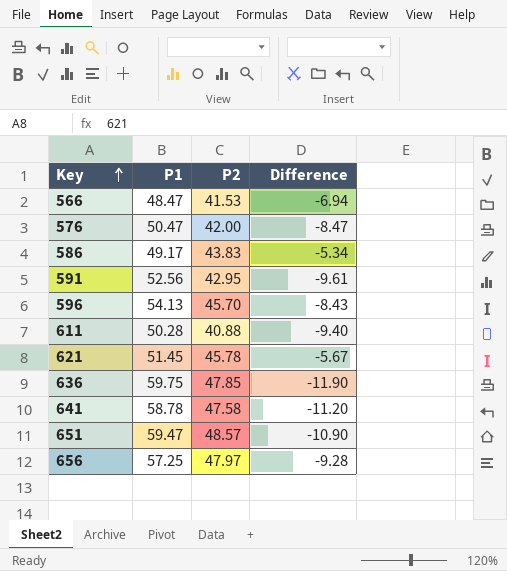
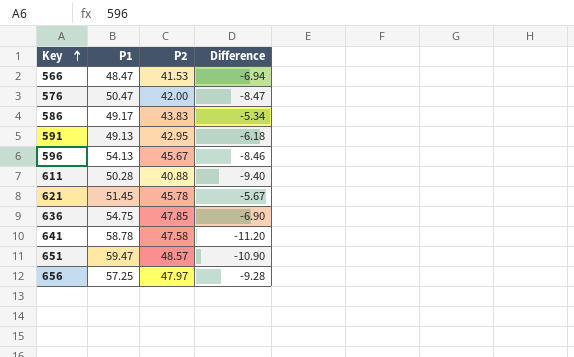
591 | P1: 52.56 -> 49.13
591 | Difference: -9.61 -> -6.18
596 | P2: 45.70 -> 45.67
596 | Difference: -8.43 -> -8.46
636 | P1: 59.75 -> 54.75
636 | Difference: -11.90 -> -6.90

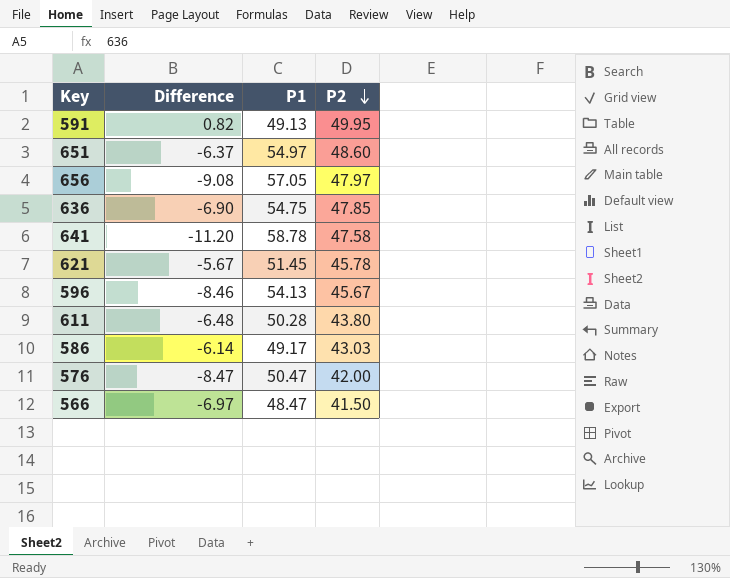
row order: Key ascending -> P2 descending
column Difference | position: 4 -> 2
591 | Difference: -6.18 -> 0.82
591 | P2: 42.95 -> 49.95
651 | Difference: -10.90 -> -6.37
651 | P1: 59.47 -> 54.97
651 | P2: 48.57 -> 48.60
656 | Difference: -9.28 -> -9.08
656 | P1: 57.25 -> 57.05
611 | Difference: -9.40 -> -6.48
611 | P2: 40.88 -> 43.80
586 | Difference: -5.34 -> -6.14
586 | P2: 43.83 -> 43.03
566 | Difference: -6.94 -> -6.97
566 | P2: 41.53 -> 41.50

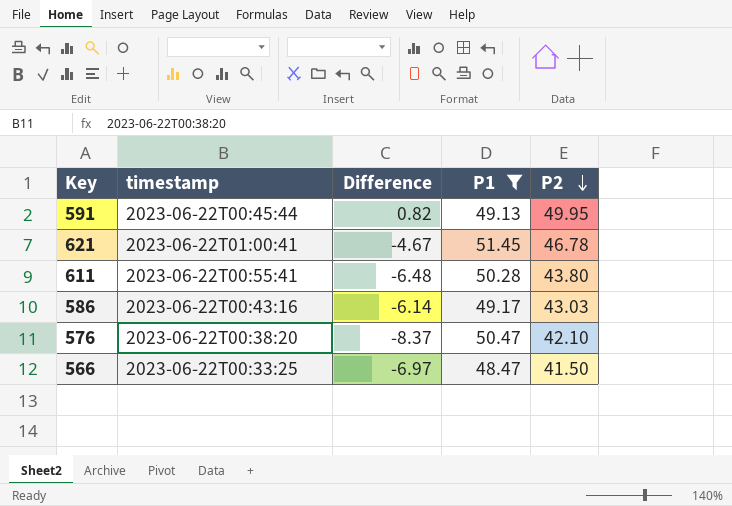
filter: none -> P1 <= 51.45
column timestamp | position: none -> 2
621 | Difference: -5.67 -> -4.67
621 | P2: 45.78 -> 46.78
576 | Difference: -8.47 -> -8.37
576 | P2: 42.00 -> 42.10

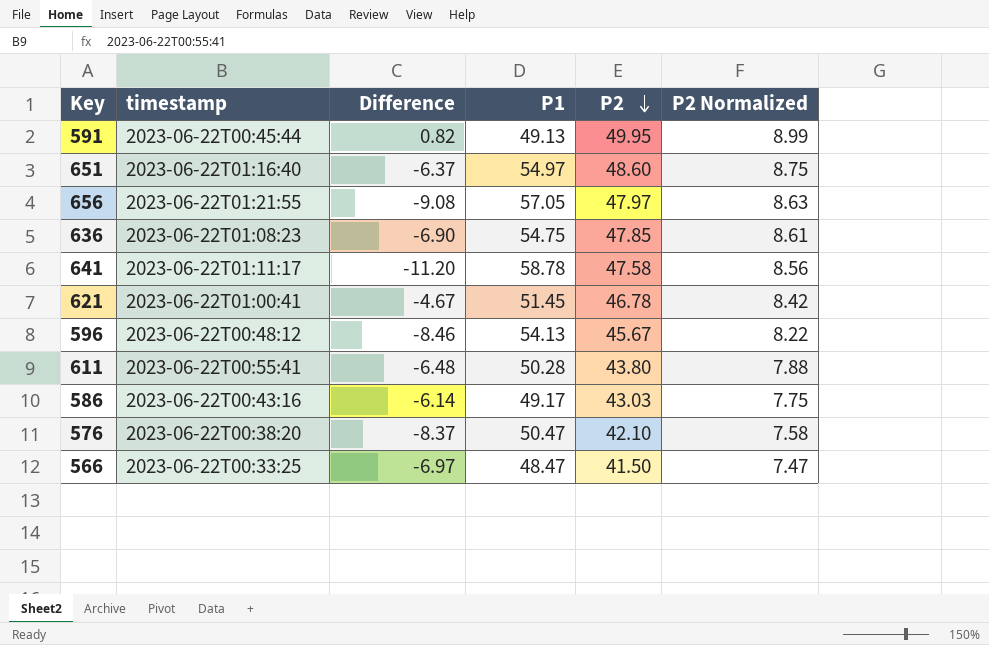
filter: P1 <= 51.45 -> none
column P2 Normalized | formula: none -> [P2] * 0.18

